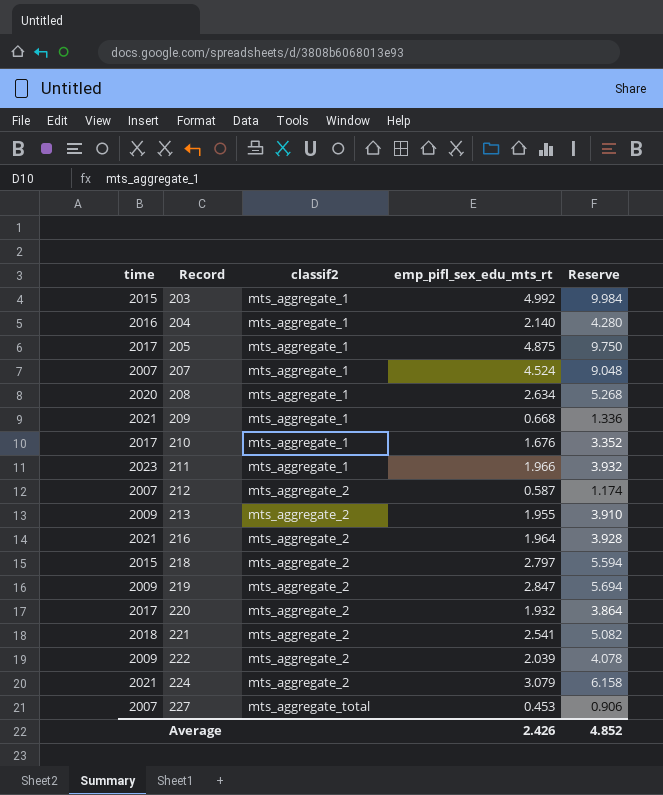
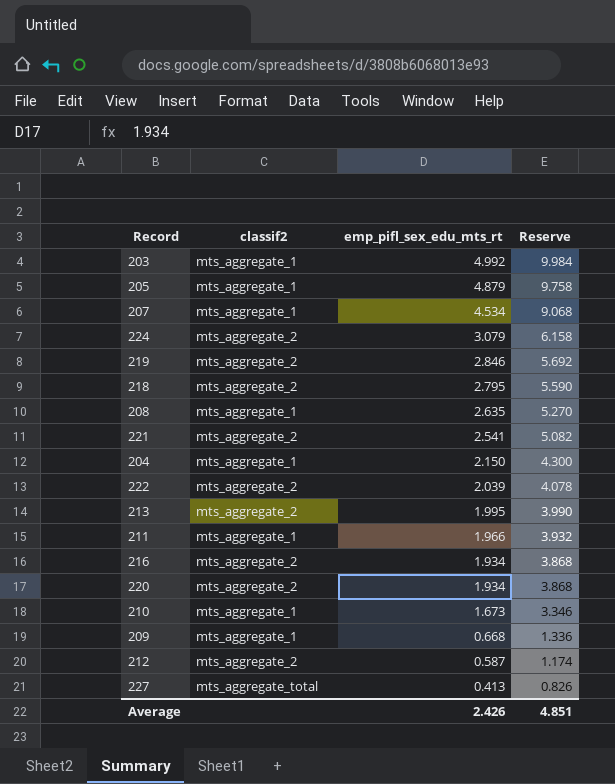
row order: Record ascending -> emp_pifl_sex_edu_mts_rt descending
column time | position: 1 -> none
205 | emp_pifl_sex_edu_mts_rt: 4.875 -> 4.879
205 | Reserve: 9.750 -> 9.758
207 | emp_pifl_sex_edu_mts_rt: 4.524 -> 4.534
207 | Reserve: 9.048 -> 9.068
219 | emp_pifl_sex_edu_mts_rt: 2.847 -> 2.846
219 | Reserve: 5.694 -> 5.692
218 | emp_pifl_sex_edu_mts_rt: 2.797 -> 2.795
218 | Reserve: 5.594 -> 5.590
208 | emp_pifl_sex_edu_mts_rt: 2.634 -> 2.635
208 | Reserve: 5.268 -> 5.270
204 | emp_pifl_sex_edu_mts_rt: 2.140 -> 2.150
204 | Reserve: 4.280 -> 4.300
213 | emp_pifl_sex_edu_mts_rt: 1.955 -> 1.995
213 | Reserve: 3.910 -> 3.990
216 | emp_pifl_sex_edu_mts_rt: 1.964 -> 1.934
216 | Reserve: 3.928 -> 3.868
220 | emp_pifl_sex_edu_mts_rt: 1.932 -> 1.934
220 | Reserve: 3.864 -> 3.868
210 | emp_pifl_sex_edu_mts_rt: 1.676 -> 1.673
210 | Reserve: 3.352 -> 3.346
227 | emp_pifl_sex_edu_mts_rt: 0.453 -> 0.413
227 | Reserve: 0.906 -> 0.826
Average | Reserve: 4.852 -> 4.851

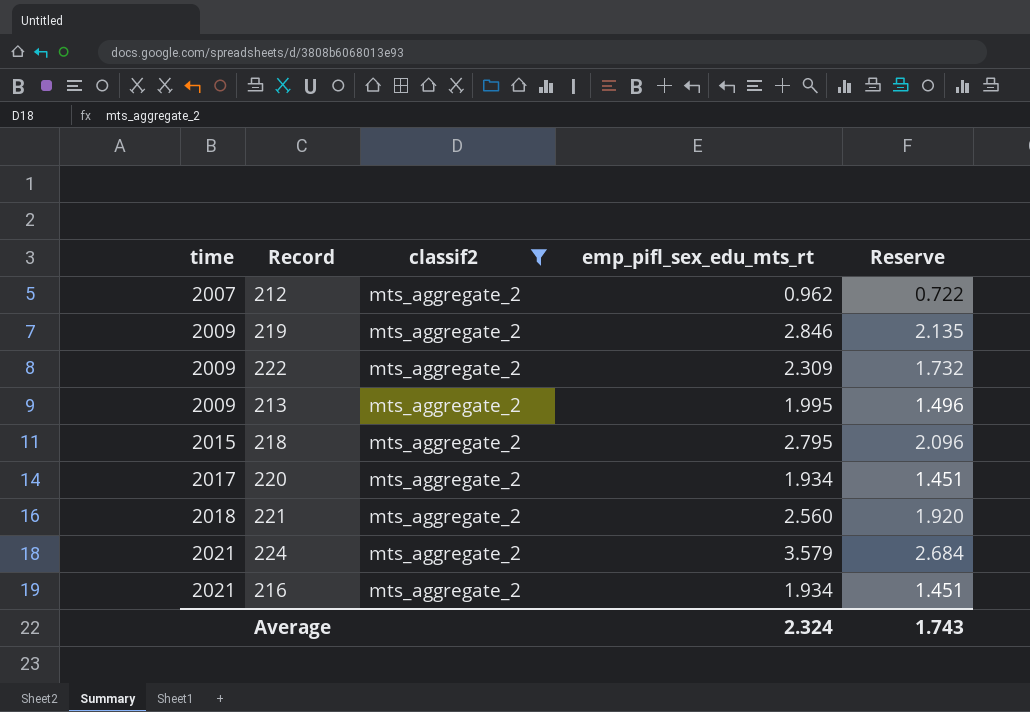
filter: none -> classif2 = mts_aggregate_2
row order: emp_pifl_sex_edu_mts_rt descending -> time ascending
column time | position: none -> 1
column Reserve | formula: [emp_pifl_sex_edu_mts_rt] * 2 -> [emp_pifl_sex_edu_mts_rt] * 0.75
212 | emp_pifl_sex_edu_mts_rt: 0.587 -> 0.962
222 | emp_pifl_sex_edu_mts_rt: 2.039 -> 2.309
221 | emp_pifl_sex_edu_mts_rt: 2.541 -> 2.560
224 | emp_pifl_sex_edu_mts_rt: 3.079 -> 3.579
Average | emp_pifl_sex_edu_mts_rt: 2.426 -> 2.324
Average | Reserve: 4.851 -> 1.743

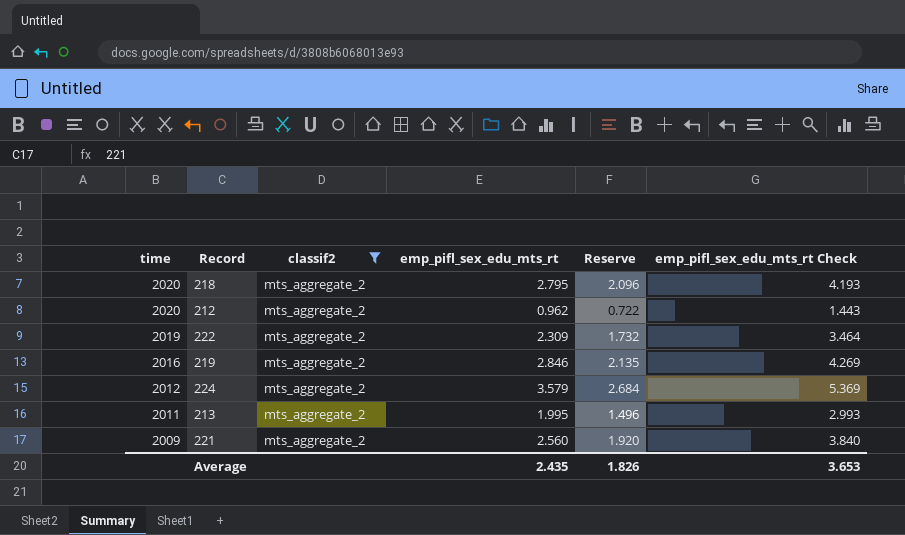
row order: time ascending -> time descending
column emp_pifl_sex_edu_mts_rt Check | formula: none -> [emp_pifl_sex_edu_mts_rt] * 1.5
row 220: 2017 | mts_aggregate_2 | 1.934 | 1.451 -> none
row 216: 2021 | mts_aggregate_2 | 1.934 | 1.451 -> none
218 | time: 2015 -> 2020
212 | time: 2007 -> 2020
222 | time: 2009 -> 2019
219 | time: 2009 -> 2016
224 | time: 2021 -> 2012
213 | time: 2009 -> 2011
221 | time: 2018 -> 2009
Average | emp_pifl_sex_edu_mts_rt: 2.324 -> 2.435
Average | Reserve: 1.743 -> 1.826

